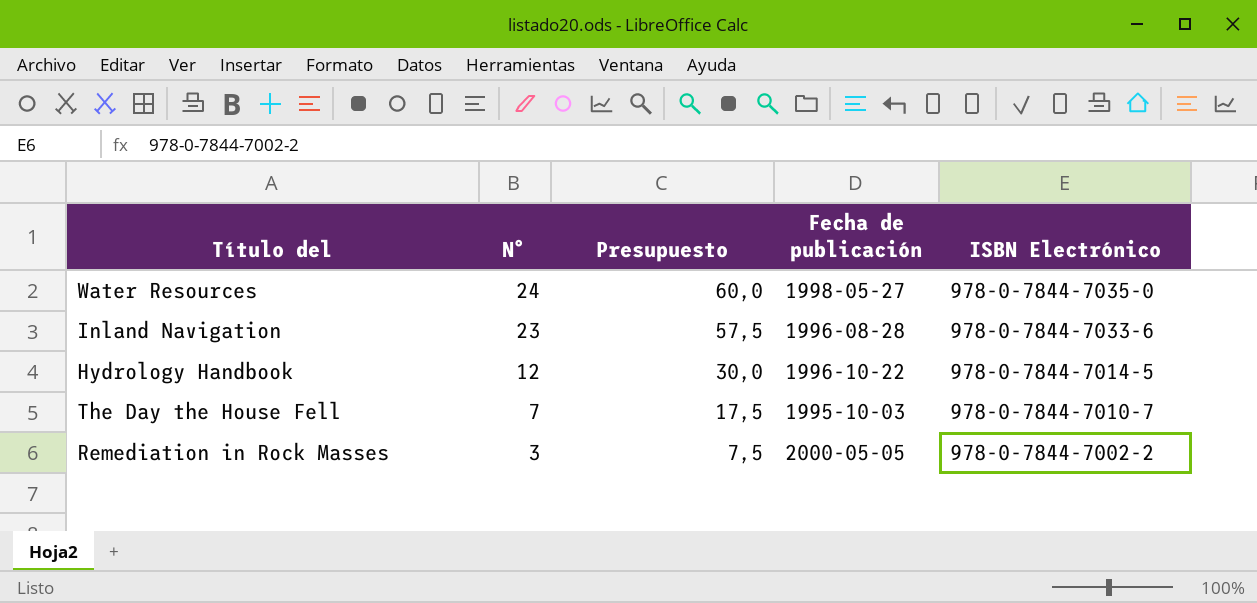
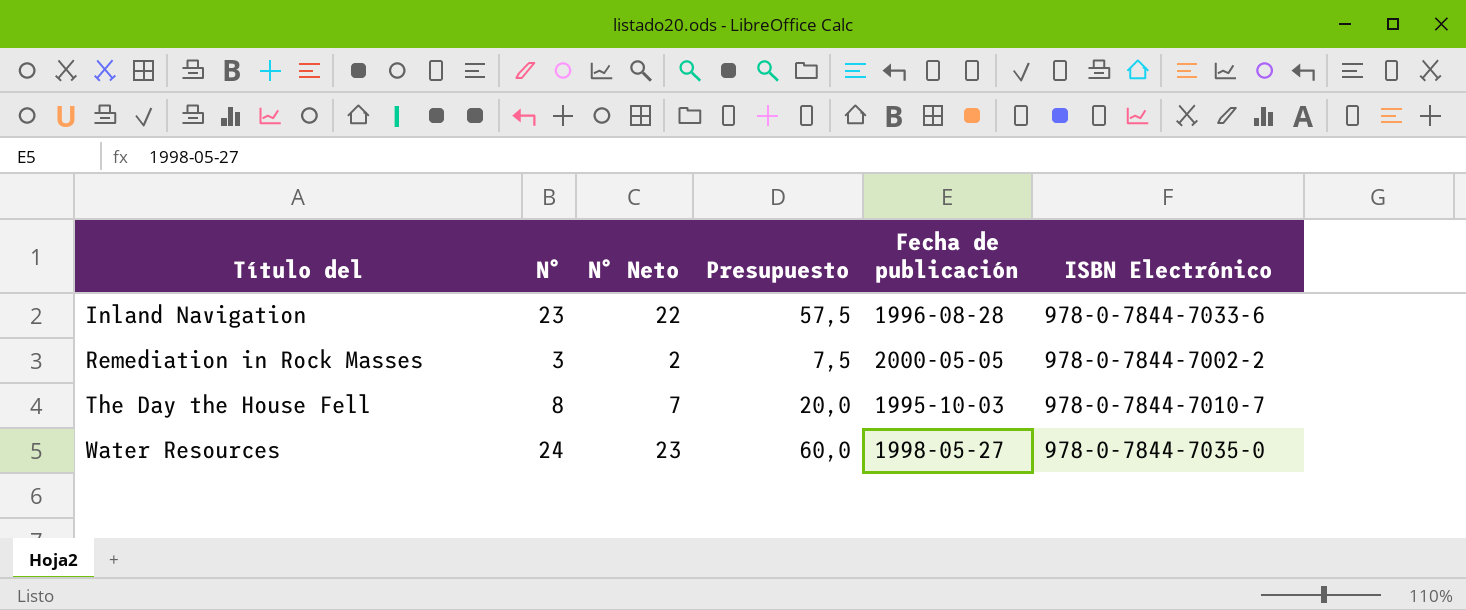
row order: N° descending -> Título del ascending
column N° Neto | formula: none -> [N°] - 1
row Hydrology Handbook: 12 | 30,0 | 1996-10-22 | 978-0-7844-7014-5 -> none
The Day the House Fell | N°: 7 -> 8
The Day the House Fell | Presupuesto: 17,5 -> 20,0

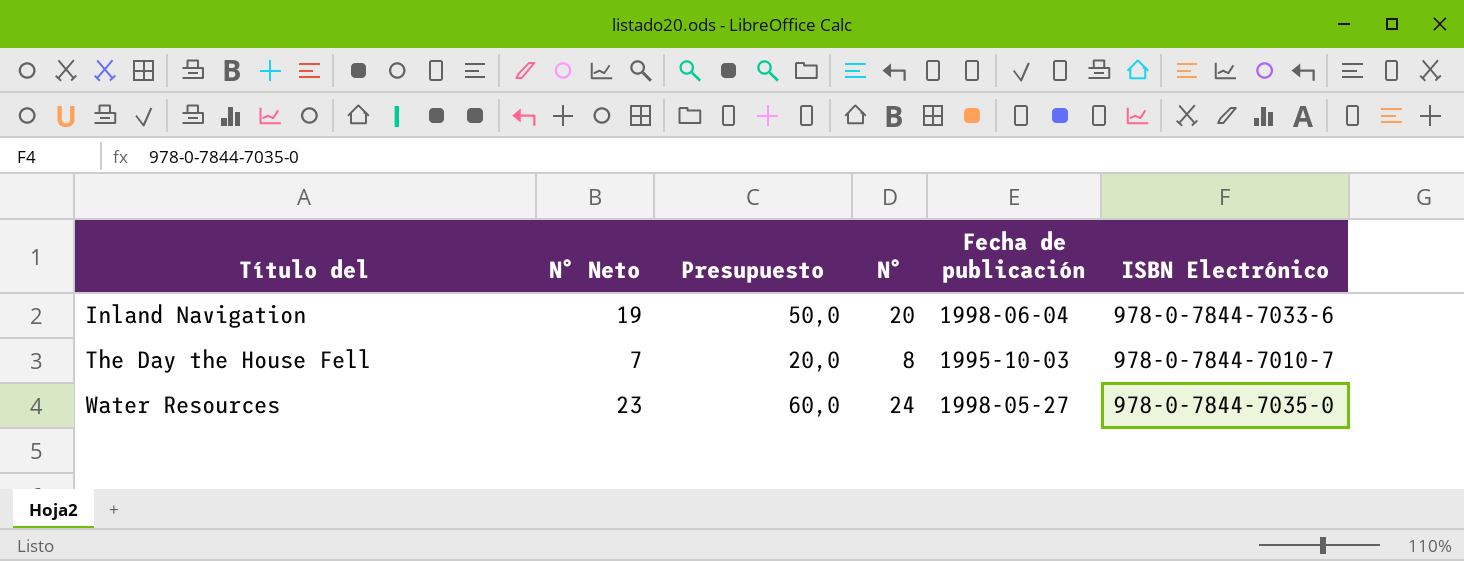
column N° | position: 2 -> 4
row Remediation in Rock Masses: 3 | 2 | 7,5 | 2000-05-05 | 978-0-7844-7002-2 -> none
Inland Navigation | N° Neto: 22 -> 19
Inland Navigation | Presupuesto: 57,5 -> 50,0
Inland Navigation | N°: 23 -> 20
Inland Navigation | Fecha de publicación: 1996-08-28 -> 1998-06-04

